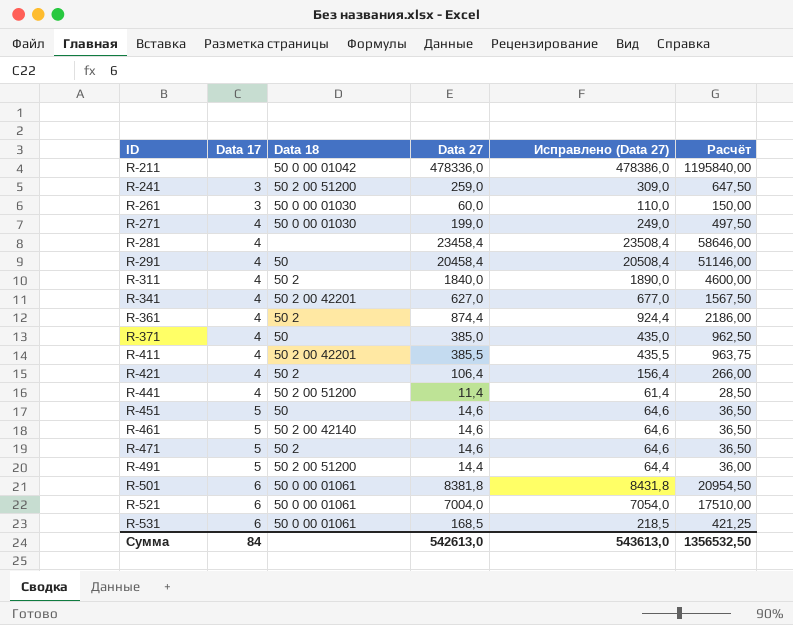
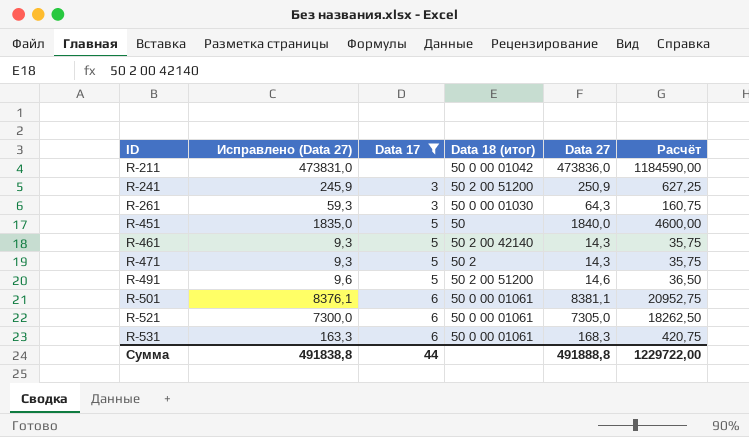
filter: none -> Data 17 != 4
column Исправлено (Data 27) | formula: [Data 27] + 50 -> [Data 27] - 5
column Исправлено (Data 27) | position: 5 -> 2
column name: Data 18 -> Data 18 (итог)
R-211 | Data 27: 478336,0 -> 473836,0
R-211 | Расчёт: 1195840,00 -> 1184590,00
R-241 | Data 27: 259,0 -> 250,9
R-241 | Расчёт: 647,50 -> 627,25
R-261 | Data 27: 60,0 -> 64,3
R-261 | Расчёт: 150,00 -> 160,75
R-451 | Data 27: 14,6 -> 1840,0
R-451 | Расчёт: 36,50 -> 4600,00
R-461 | Data 27: 14,6 -> 14,3
R-461 | Расчёт: 36,50 -> 35,75
R-471 | Data 27: 14,6 -> 14,3
R-471 | Расчёт: 36,50 -> 35,75
R-491 | Data 27: 14,4 -> 14,6
R-491 | Расчёт: 36,00 -> 36,50
R-501 | Data 27: 8381,8 -> 8381,1
R-501 | Расчёт: 20954,50 -> 20952,75
R-521 | Data 27: 7004,0 -> 7305,0
R-521 | Расчёт: 17510,00 -> 18262,50
R-531 | Data 27: 168,5 -> 168,3
R-531 | Расчёт: 421,25 -> 420,75
Сумма | Исправлено (Data 27): 543613,0 -> 491838,8
Сумма | Data 17: 84 -> 44
Сумма | Data 27: 542613,0 -> 491888,8
Сумма | Расчёт: 1356532,50 -> 1229722,00

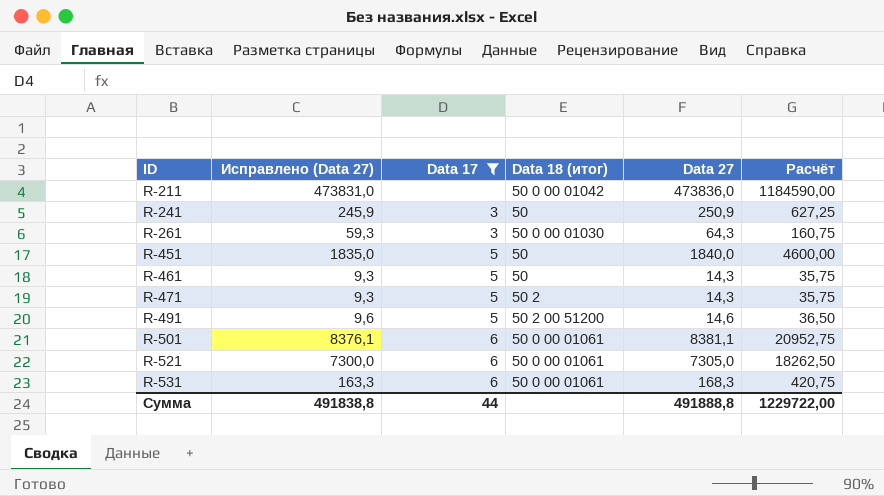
R-241 | Data 18 (итог): 50 2 00 51200 -> 50
R-461 | Data 18 (итог): 50 2 00 42140 -> 50

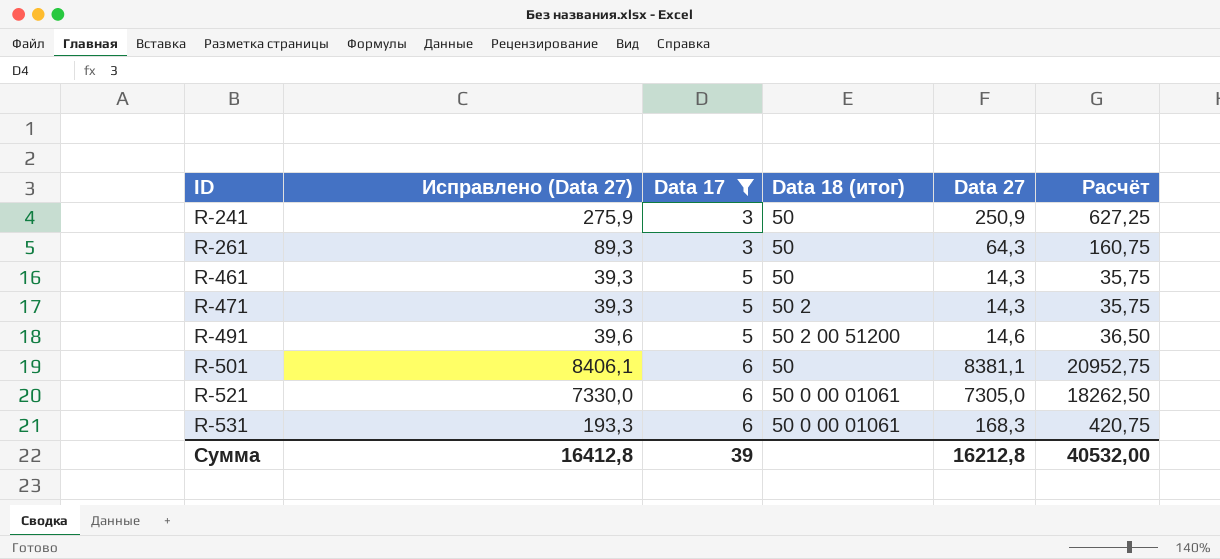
column Исправлено (Data 27) | formula: [Data 27] - 5 -> [Data 27] + 25
row R-211: 473831,0 | none | 50 0 00 01042 | 473836,0 | 1184590,00 -> none
row R-451: 1835,0 | 5 | 50 | 1840,0 | 4600,00 -> none
R-261 | Data 18 (итог): 50 0 00 01030 -> 50
R-501 | Data 18 (итог): 50 0 00 01061 -> 50
Сумма | Исправлено (Data 27): 491838,8 -> 16412,8
Сумма | Data 17: 44 -> 39
Сумма | Data 27: 491888,8 -> 16212,8
Сумма | Расчёт: 1229722,00 -> 40532,00

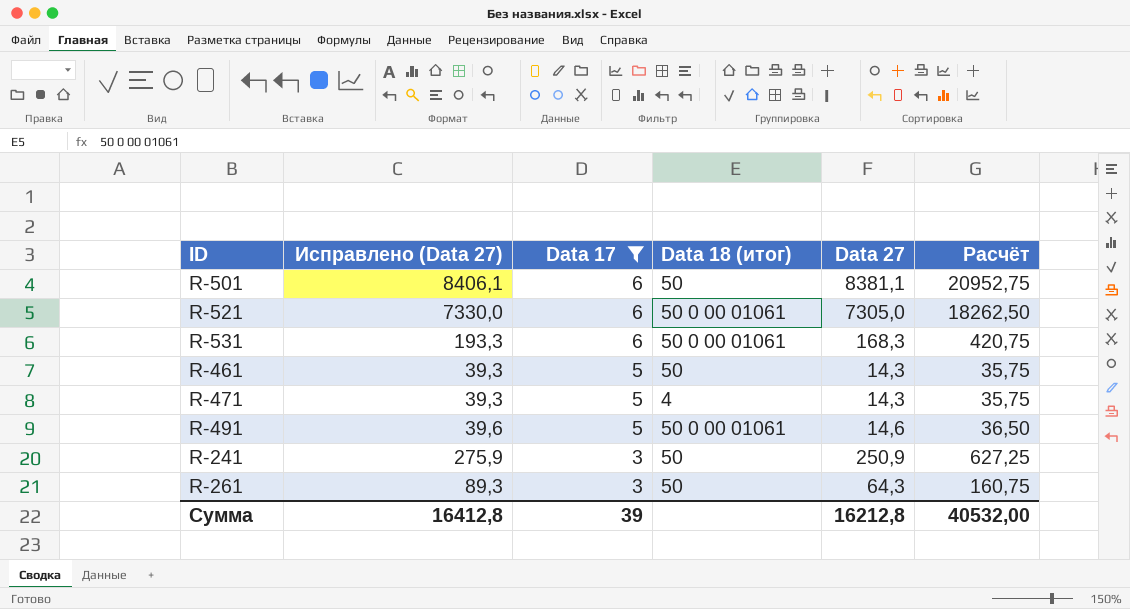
row order: ID ascending -> Data 17 descending
R-471 | Data 18 (итог): 50 2 -> 4
R-491 | Data 18 (итог): 50 2 00 51200 -> 50 0 00 01061

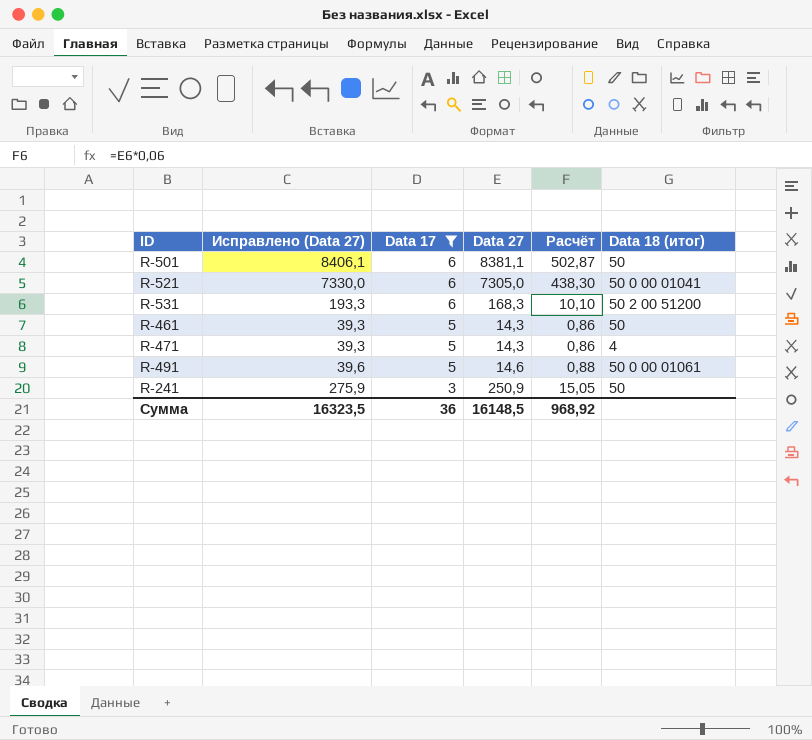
column Расчёт | formula: [Data 27] * 2,5 -> [Data 27] * 0,06
column Data 18 (итог) | position: 4 -> 6
row R-261: 89,3 | 3 | 50 | 64,3 | 160,75 -> none
R-521 | Data 18 (итог): 50 0 00 01061 -> 50 0 00 01041
R-531 | Data 18 (итог): 50 0 00 01061 -> 50 2 00 51200
Сумма | Исправлено (Data 27): 16412,8 -> 16323,5
Сумма | Data 17: 39 -> 36
Сумма | Data 27: 16212,8 -> 16148,5
Сумма | Расчёт: 40532,00 -> 968,92

